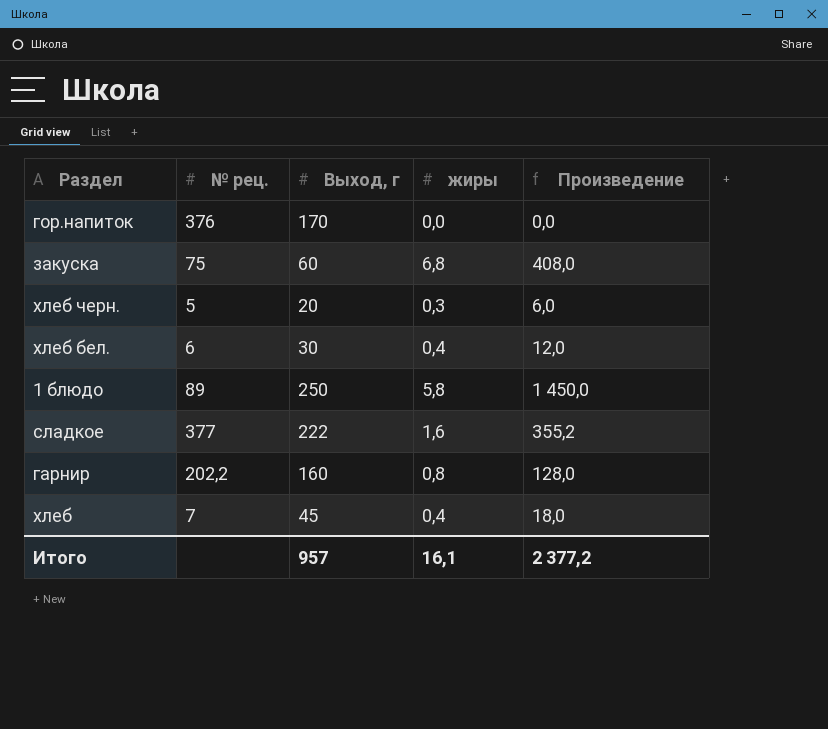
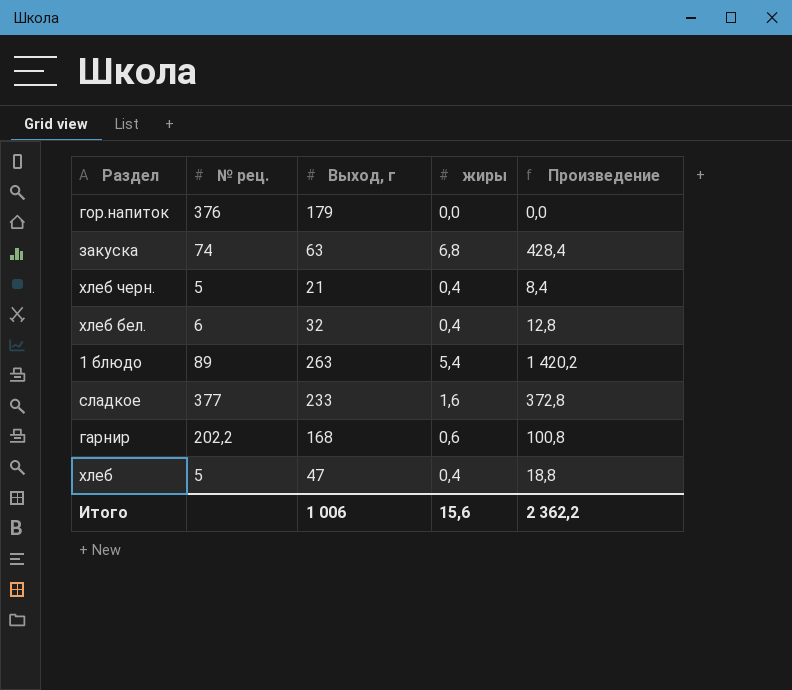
гор.напиток | Выход, г: 170 -> 179
закуска | № рец.: 75 -> 74
закуска | Выход, г: 60 -> 63
закуска | Произведение: 408,0 -> 428,4
хлеб черн. | Выход, г: 20 -> 21
хлеб черн. | жиры: 0,3 -> 0,4
хлеб черн. | Произведение: 6,0 -> 8,4
хлеб бел. | Выход, г: 30 -> 32
хлеб бел. | Произведение: 12,0 -> 12,8
1 блюдо | Выход, г: 250 -> 263
1 блюдо | жиры: 5,8 -> 5,4
1 блюдо | Произведение: 1 450,0 -> 1 420,2
сладкое | Выход, г: 222 -> 233
сладкое | Произведение: 355,2 -> 372,8
гарнир | Выход, г: 160 -> 168
гарнир | жиры: 0,8 -> 0,6
гарнир | Произведение: 128,0 -> 100,8
хлеб | № рец.: 7 -> 5
хлеб | Выход, г: 45 -> 47
хлеб | Произведение: 18,0 -> 18,8
Итого | Выход, г: 957 -> 1 006
Итого | жиры: 16,1 -> 15,6
Итого | Произведение: 2 377,2 -> 2 362,2

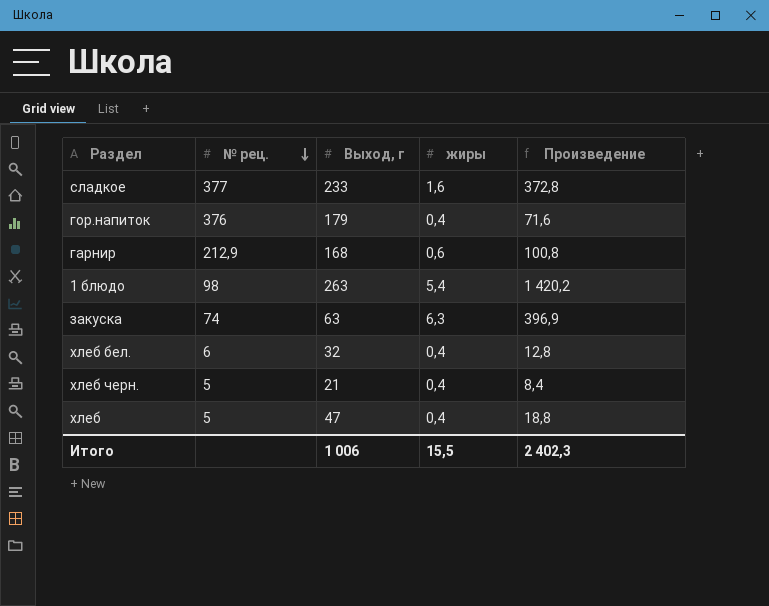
row order: none -> № рец. descending
гор.напиток | жиры: 0,0 -> 0,4
гор.напиток | Произведение: 0,0 -> 71,6
гарнир | № рец.: 202,2 -> 212,9
1 блюдо | № рец.: 89 -> 98
закуска | жиры: 6,8 -> 6,3
закуска | Произведение: 428,4 -> 396,9
Итого | жиры: 15,6 -> 15,5
Итого | Произведение: 2 362,2 -> 2 402,3

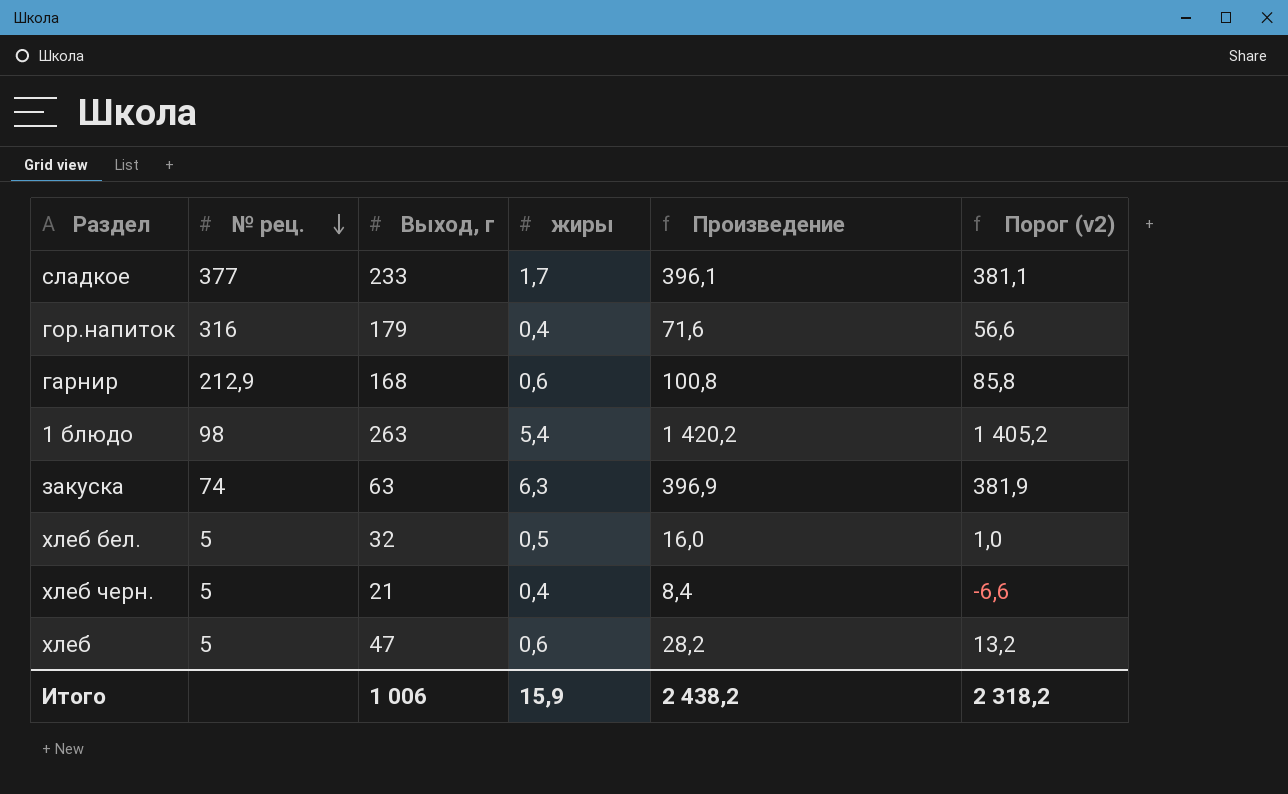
column Порог (v2) | formula: none -> [Произведение] - 15
сладкое | жиры: 1,6 -> 1,7
сладкое | Произведение: 372,8 -> 396,1
гор.напиток | № рец.: 376 -> 316
хлеб бел. | № рец.: 6 -> 5
хлеб бел. | жиры: 0,4 -> 0,5
хлеб бел. | Произведение: 12,8 -> 16,0
хлеб | жиры: 0,4 -> 0,6
хлеб | Произведение: 18,8 -> 28,2
Итого | жиры: 15,5 -> 15,9
Итого | Произведение: 2 402,3 -> 2 438,2

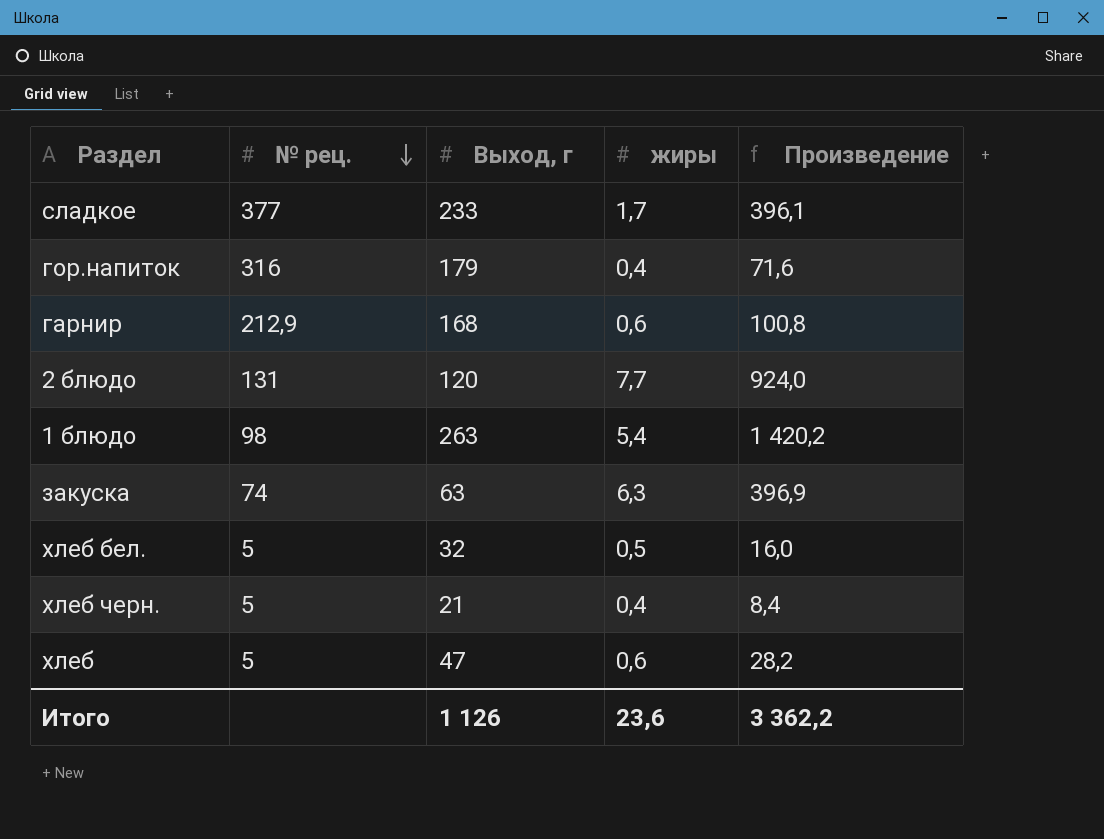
column Порог (v2) | formula: [Произведение] - 15 -> none
row 2 блюдо: none -> 131 | 120 | 7,7 | 924,0
Итого | Выход, г: 1 006 -> 1 126
Итого | жиры: 15,9 -> 23,6
Итого | Произведение: 2 438,2 -> 3 362,2

